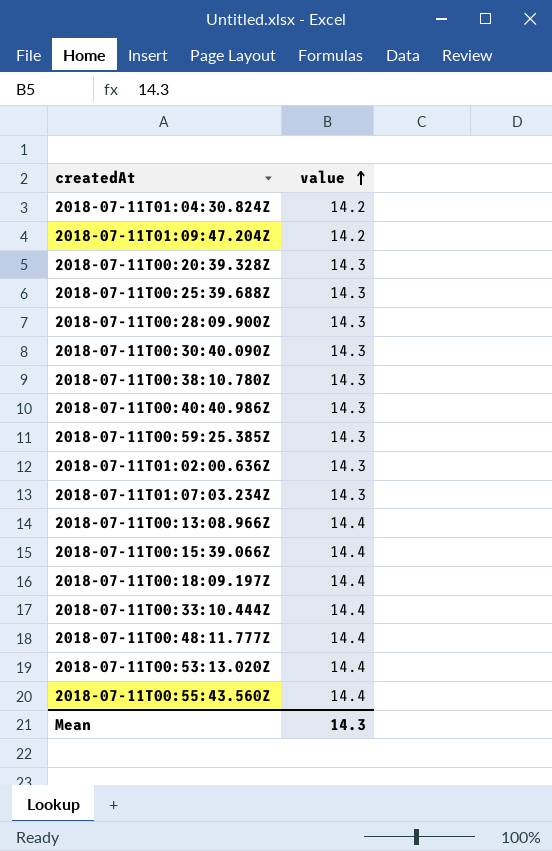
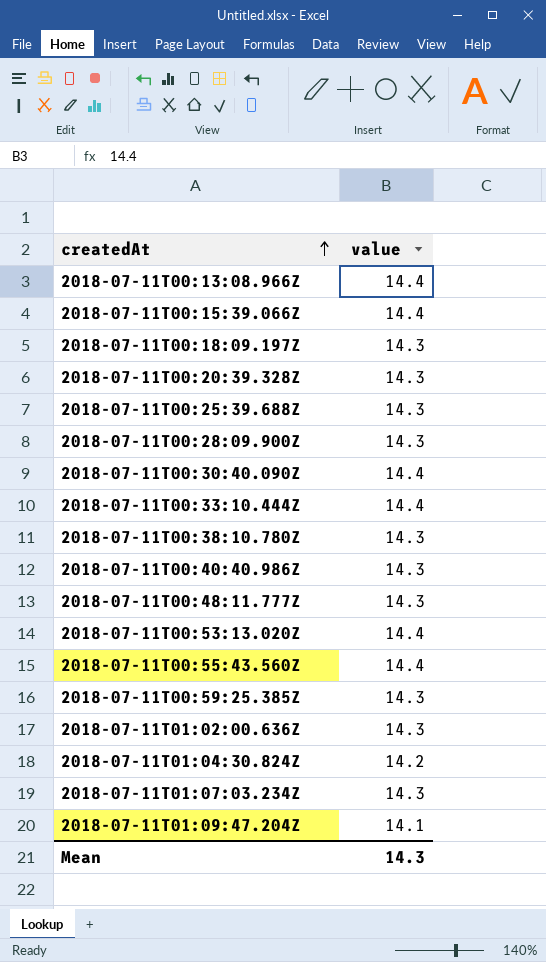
row order: value ascending -> createdAt ascending
2018-07-11T00:18:09.197Z | value: 14.4 -> 14.3
2018-07-11T00:30:40.090Z | value: 14.3 -> 14.4
2018-07-11T00:48:11.777Z | value: 14.4 -> 14.3
2018-07-11T01:09:47.204Z | value: 14.2 -> 14.1

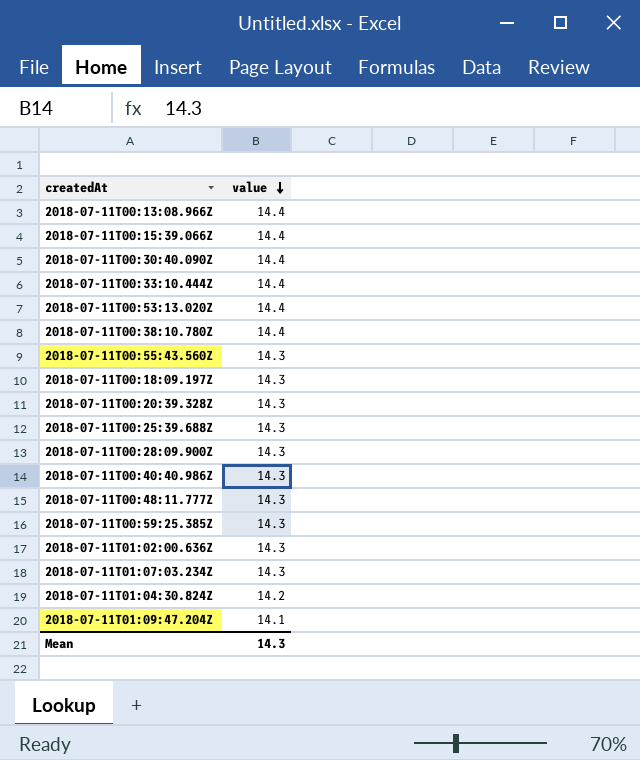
row order: createdAt ascending -> value descending
2018-07-11T00:38:10.780Z | value: 14.3 -> 14.4
2018-07-11T00:55:43.560Z | value: 14.4 -> 14.3

